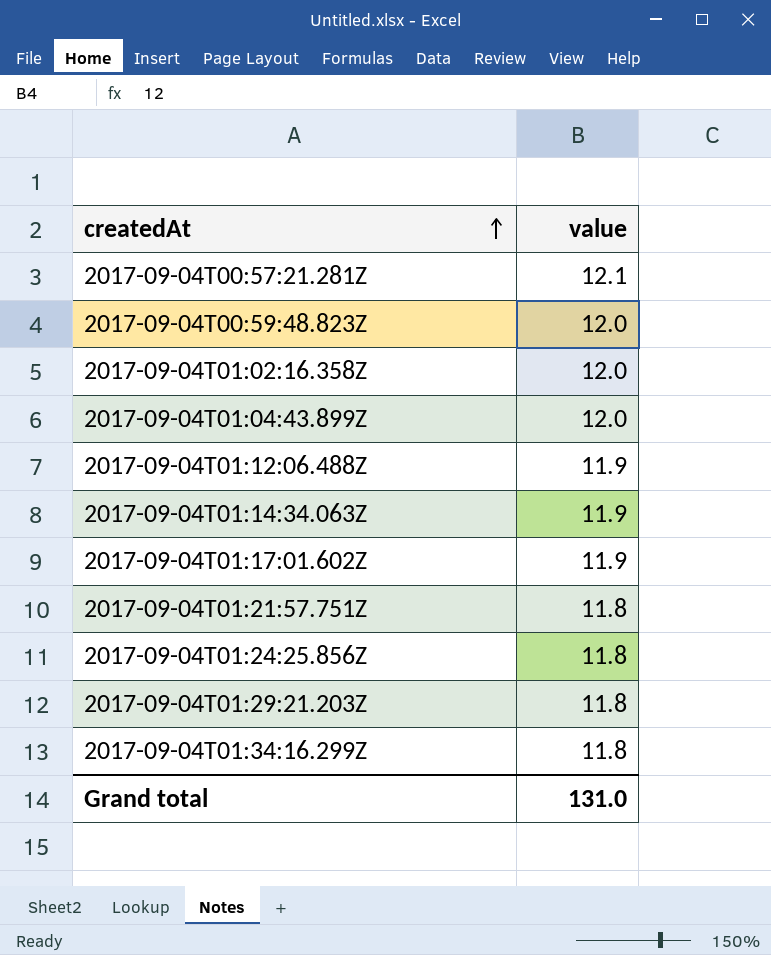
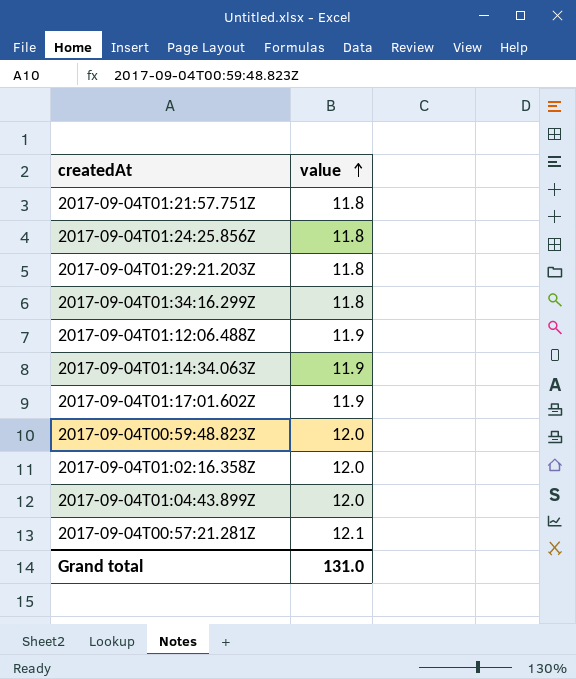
row order: createdAt ascending -> value ascending

